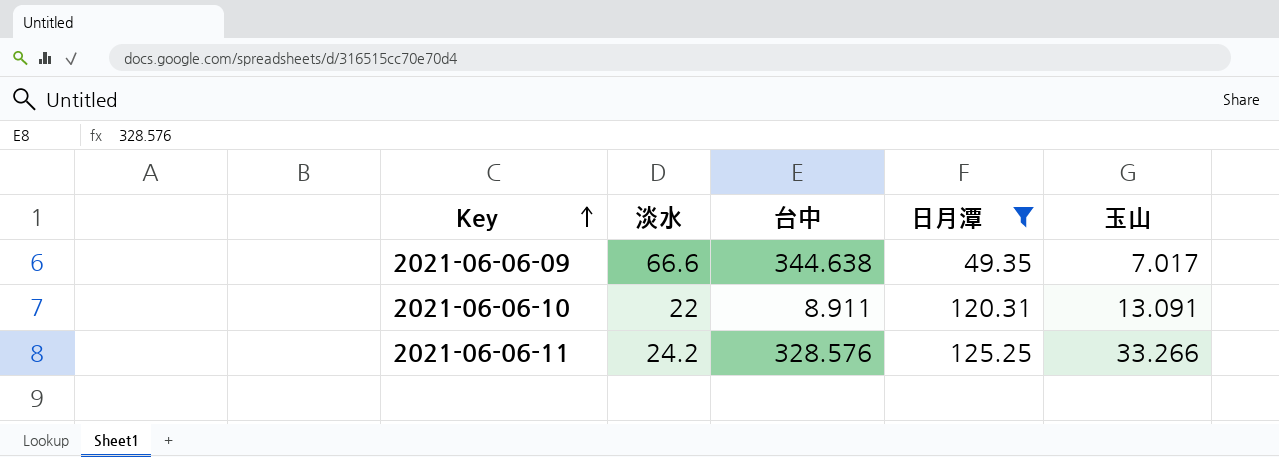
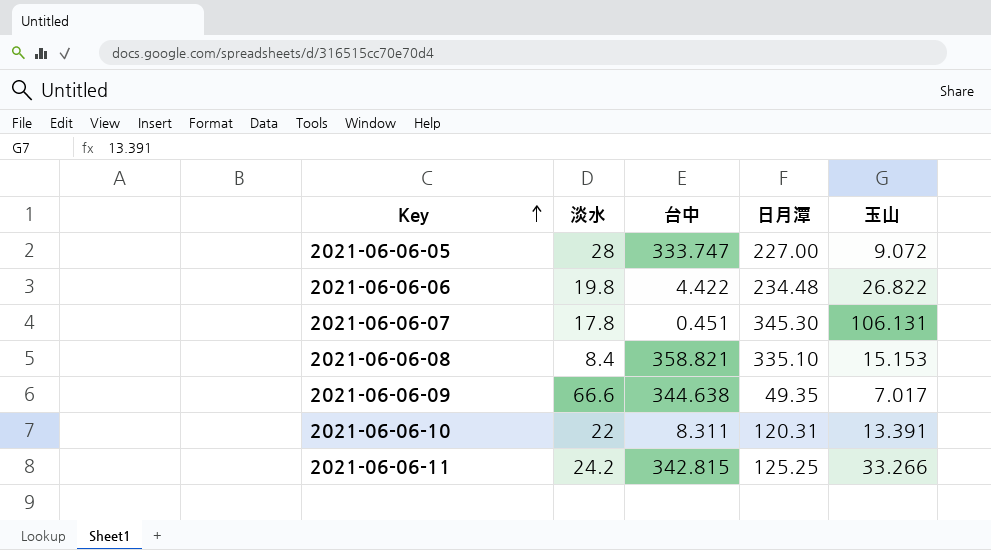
filter: 日月潭 <= 125.25 -> none
2021-06-06-10 | 台中: 8.911 -> 8.311
2021-06-06-10 | 玉山: 13.091 -> 13.391
2021-06-06-11 | 台中: 328.576 -> 342.815

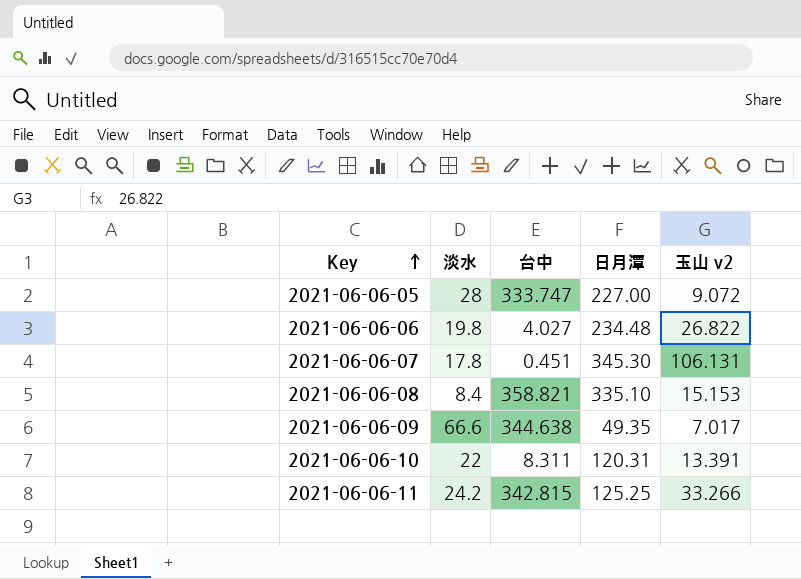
column name: 玉山 -> 玉山 v2
2021-06-06-06 | 台中: 4.422 -> 4.027

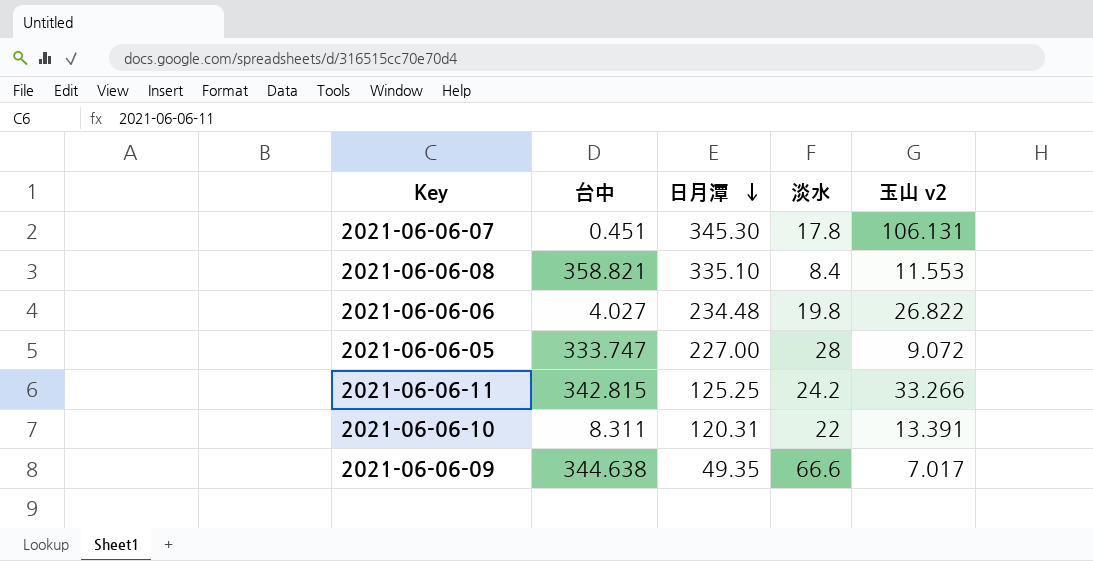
row order: Key ascending -> 日月潭 descending
column 淡水 | position: 2 -> 4
2021-06-06-08 | 玉山 v2: 15.153 -> 11.553

